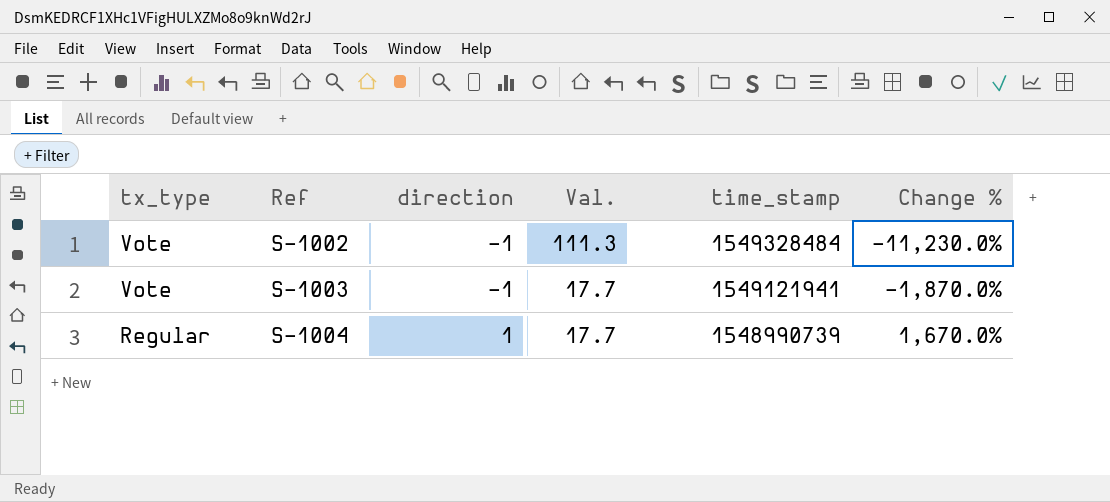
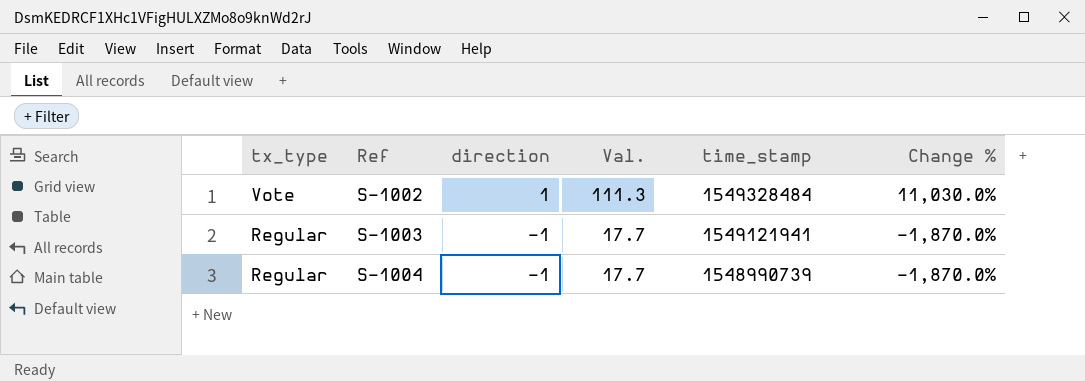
S-1002 | direction: -1 -> 1
S-1002 | Change %: -11,230.0% -> 11,030.0%
S-1003 | tx_type: Vote -> Regular
S-1004 | direction: 1 -> -1
S-1004 | Change %: 1,670.0% -> -1,870.0%

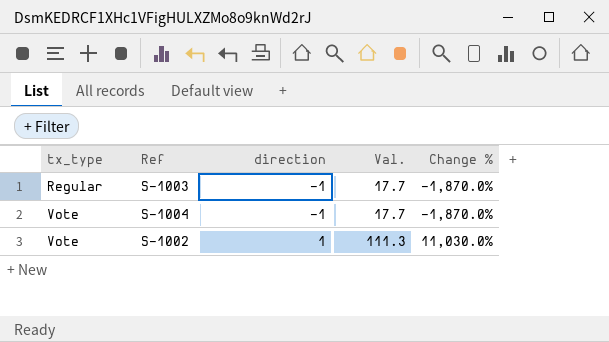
row order: tx_type descending -> tx_type ascending
column time_stamp | position: 5 -> none
S-1004 | tx_type: Regular -> Vote

